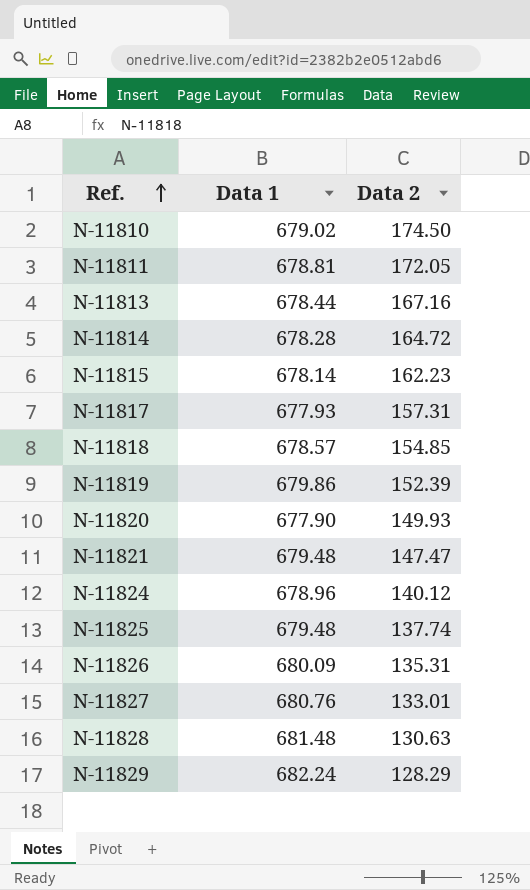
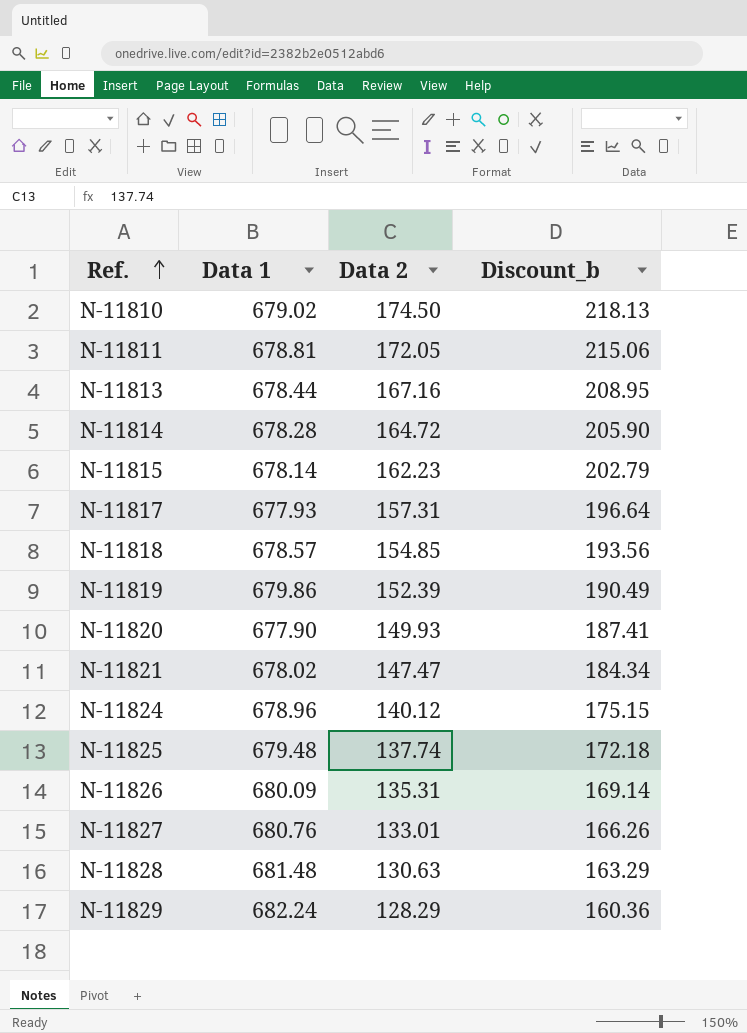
column Discount_b | formula: none -> [Data 2] * 1.25
N-11821 | Data 1: 679.48 -> 678.02

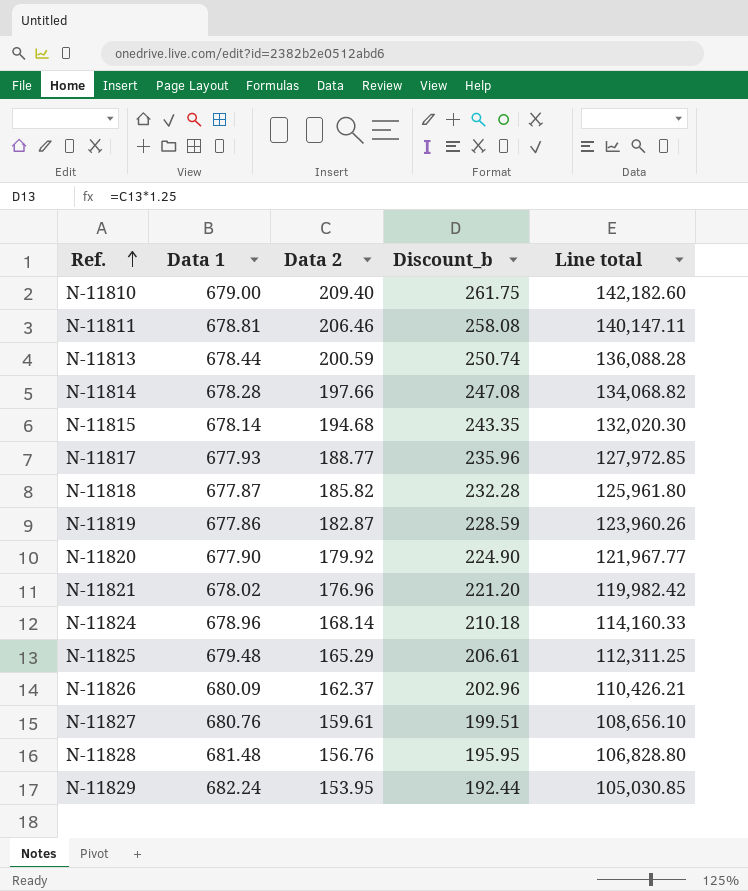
column Line total | formula: none -> [Data 1] * [Data 2]
N-11810 | Data 1: 679.02 -> 679.00
N-11810 | Data 2: 174.50 -> 209.40
N-11810 | Discount_b: 218.13 -> 261.75
N-11811 | Data 2: 172.05 -> 206.46
N-11811 | Discount_b: 215.06 -> 258.08
N-11813 | Data 2: 167.16 -> 200.59
N-11813 | Discount_b: 208.95 -> 250.74
N-11814 | Data 2: 164.72 -> 197.66
N-11814 | Discount_b: 205.90 -> 247.08
N-11815 | Data 2: 162.23 -> 194.68
N-11815 | Discount_b: 202.79 -> 243.35
N-11817 | Data 2: 157.31 -> 188.77
N-11817 | Discount_b: 196.64 -> 235.96
N-11818 | Data 1: 678.57 -> 677.87
N-11818 | Data 2: 154.85 -> 185.82
N-11818 | Discount_b: 193.56 -> 232.28
N-11819 | Data 1: 679.86 -> 677.86
N-11819 | Data 2: 152.39 -> 182.87
N-11819 | Discount_b: 190.49 -> 228.59
N-11820 | Data 2: 149.93 -> 179.92
N-11820 | Discount_b: 187.41 -> 224.90
N-11821 | Data 2: 147.47 -> 176.96
N-11821 | Discount_b: 184.34 -> 221.20
N-11824 | Data 2: 140.12 -> 168.14
N-11824 | Discount_b: 175.15 -> 210.18
N-11825 | Data 2: 137.74 -> 165.29
N-11825 | Discount_b: 172.18 -> 206.61
N-11826 | Data 2: 135.31 -> 162.37
N-11826 | Discount_b: 169.14 -> 202.96
N-11827 | Data 2: 133.01 -> 159.61
N-11827 | Discount_b: 166.26 -> 199.51
N-11828 | Data 2: 130.63 -> 156.76
N-11828 | Discount_b: 163.29 -> 195.95
N-11829 | Data 2: 128.29 -> 153.95
N-11829 | Discount_b: 160.36 -> 192.44

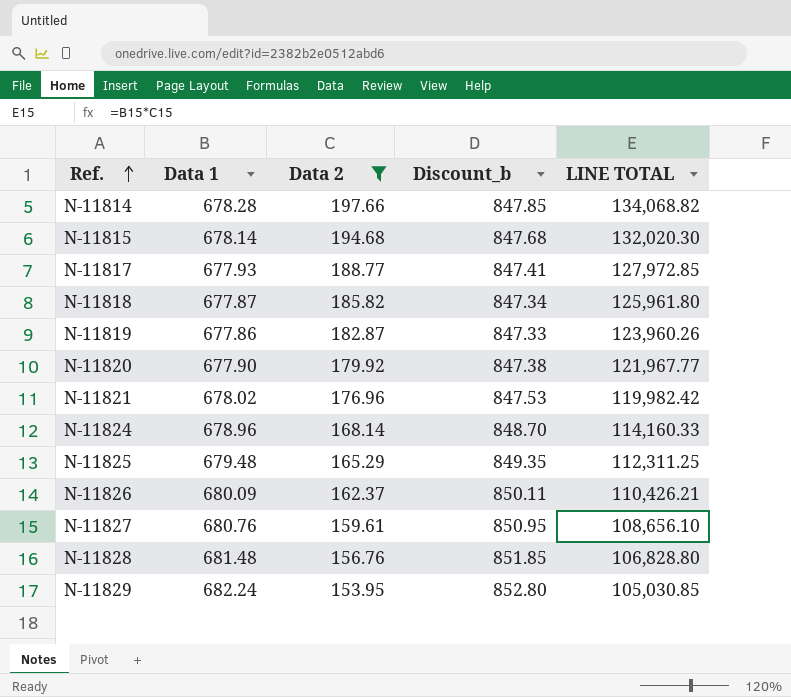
filter: none -> Data 2 <= 197.66
column Discount_b | formula: [Data 2] * 1.25 -> [Data 1] * 1.25
column name: Line total -> LINE TOTAL

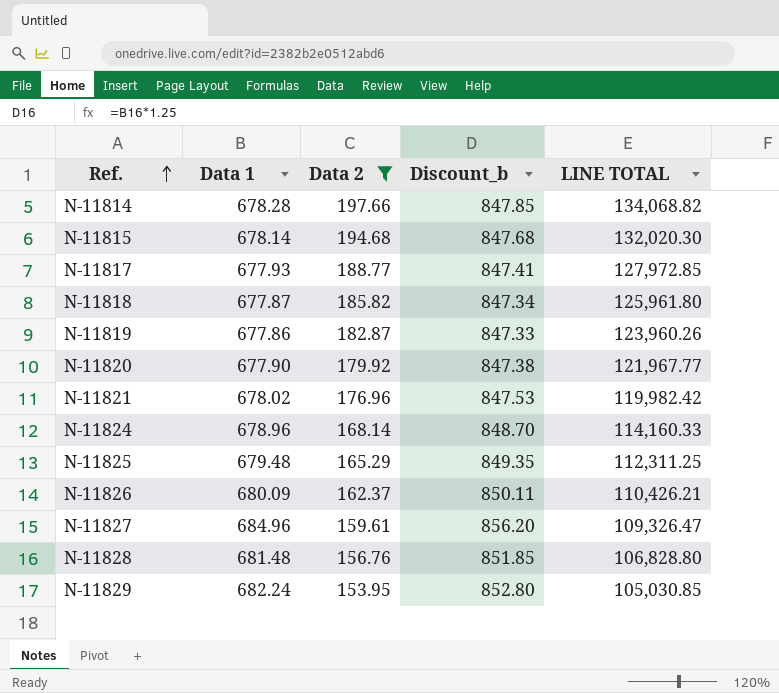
N-11827 | Data 1: 680.76 -> 684.96
N-11827 | Discount_b: 850.95 -> 856.20
N-11827 | LINE TOTAL: 108,656.10 -> 109,326.47

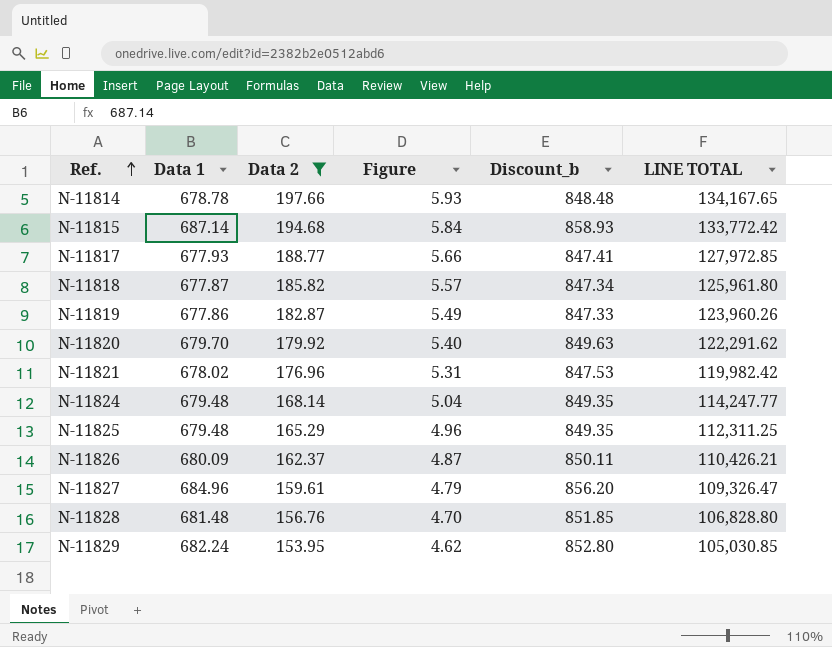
column Figure | formula: none -> [Data 2] * 0.03
N-11814 | Data 1: 678.28 -> 678.78
N-11814 | Discount_b: 847.85 -> 848.48
N-11814 | LINE TOTAL: 134,068.82 -> 134,167.65
N-11815 | Data 1: 678.14 -> 687.14
N-11815 | Discount_b: 847.68 -> 858.93
N-11815 | LINE TOTAL: 132,020.30 -> 133,772.42
N-11820 | Data 1: 677.90 -> 679.70
N-11820 | Discount_b: 847.38 -> 849.63
N-11820 | LINE TOTAL: 121,967.77 -> 122,291.62
N-11824 | Data 1: 678.96 -> 679.48
N-11824 | Discount_b: 848.70 -> 849.35
N-11824 | LINE TOTAL: 114,160.33 -> 114,247.77

